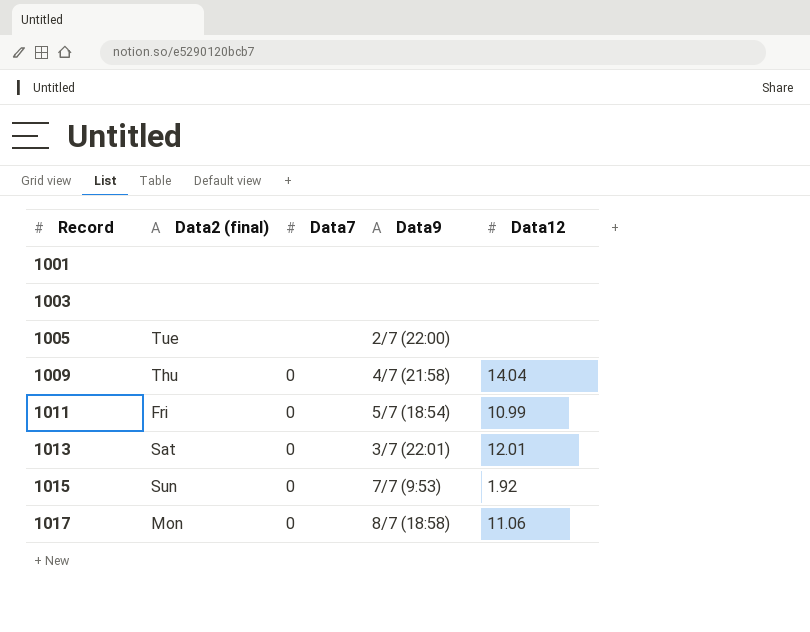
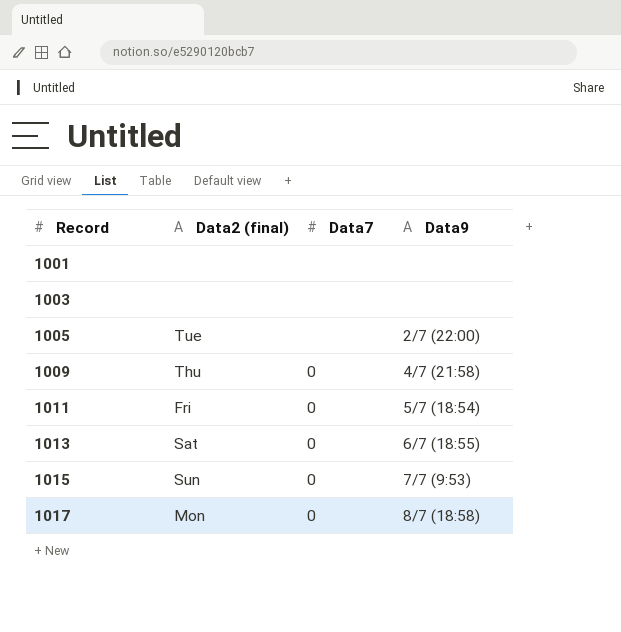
column Data12 | position: 5 -> none
1013 | Data9: 3/7 (22:01) -> 6/7 (18:55)

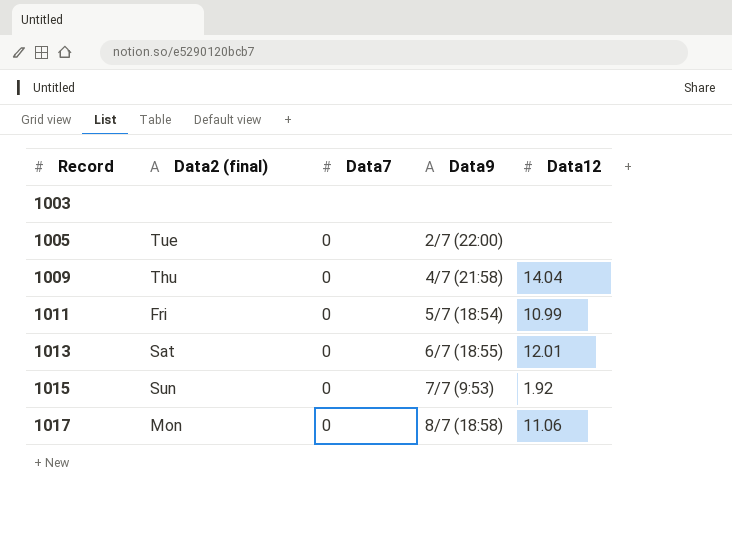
column Data12 | position: none -> 5
row 1001: none | none | none -> none
1005 | Data7: none -> 0

